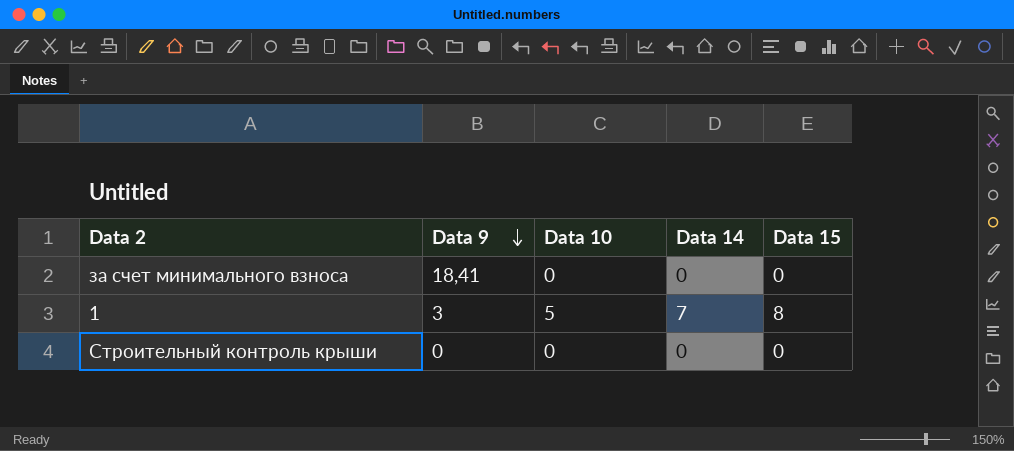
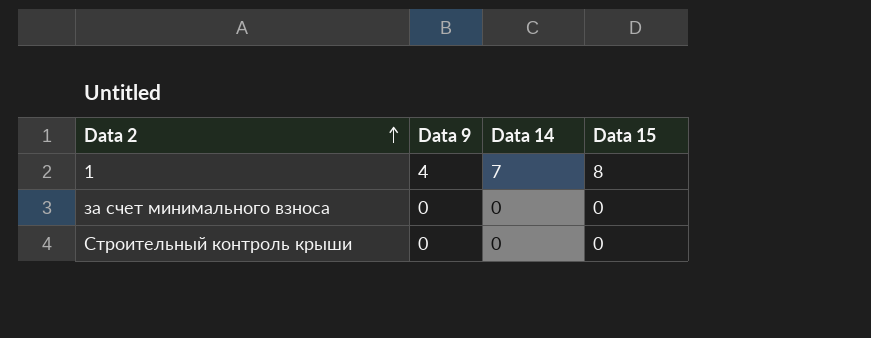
row order: Data 9 descending -> Data 2 ascending
column Data 10 | position: 3 -> none
1 | Data 9: 3 -> 4
за счет минимального взноса | Data 9: 18,41 -> 0

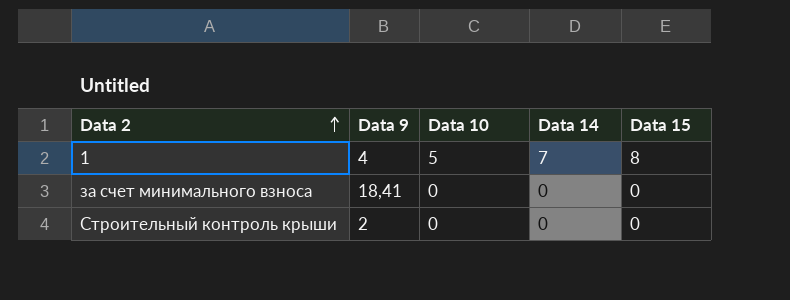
column Data 10 | position: none -> 3
за счет минимального взноса | Data 9: 0 -> 18,41
Строительный контроль крыши | Data 9: 0 -> 2

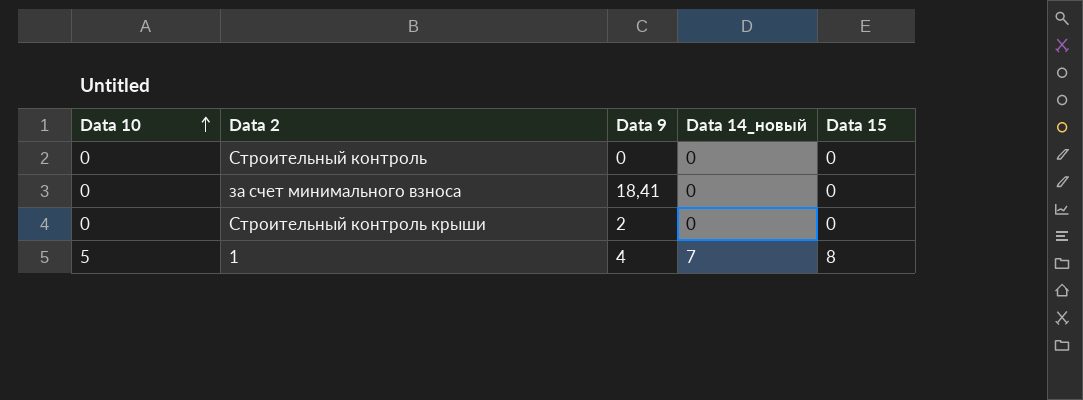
row order: Data 2 ascending -> Data 10 ascending
column Data 10 | position: 3 -> 1
column name: Data 14 -> Data 14_новый
row Строительный контроль: none -> 0 | 0 | 0 | 0

